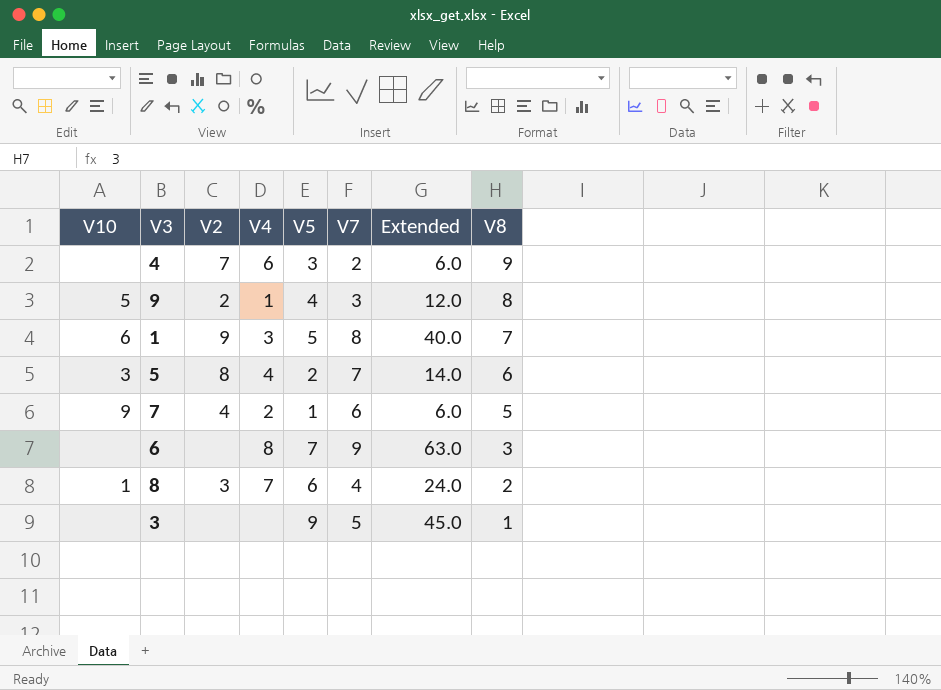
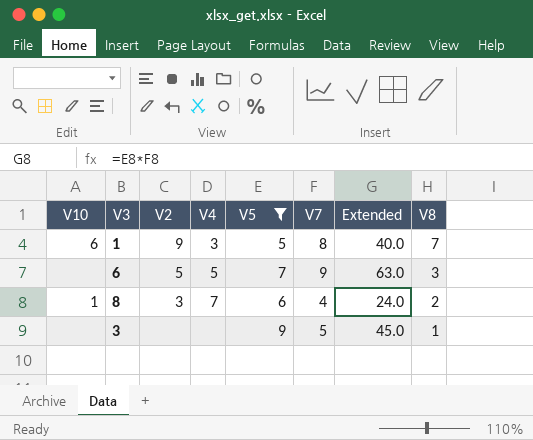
filter: none -> V5 >= 5
6 | V2: none -> 5
6 | V4: 8 -> 5

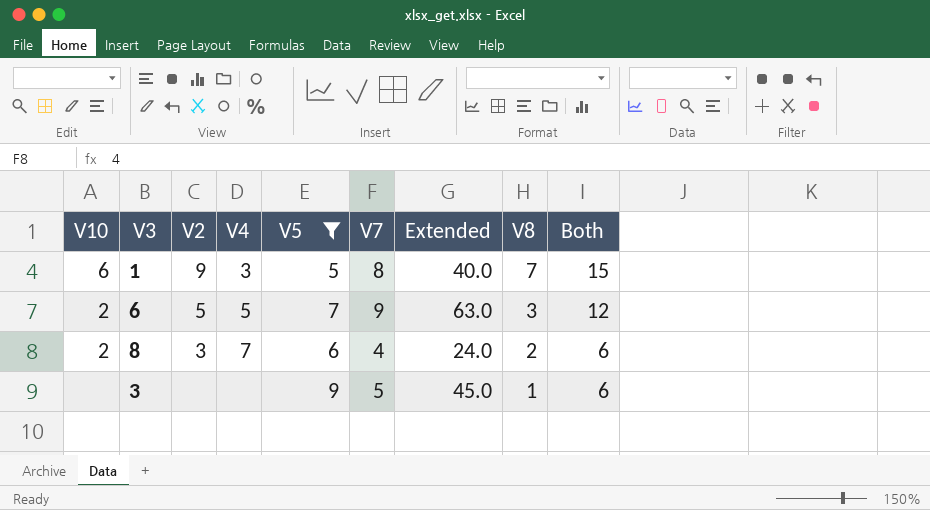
column Both | formula: none -> [V7] + [V8]
6 | V10: none -> 2
8 | V10: 1 -> 2

